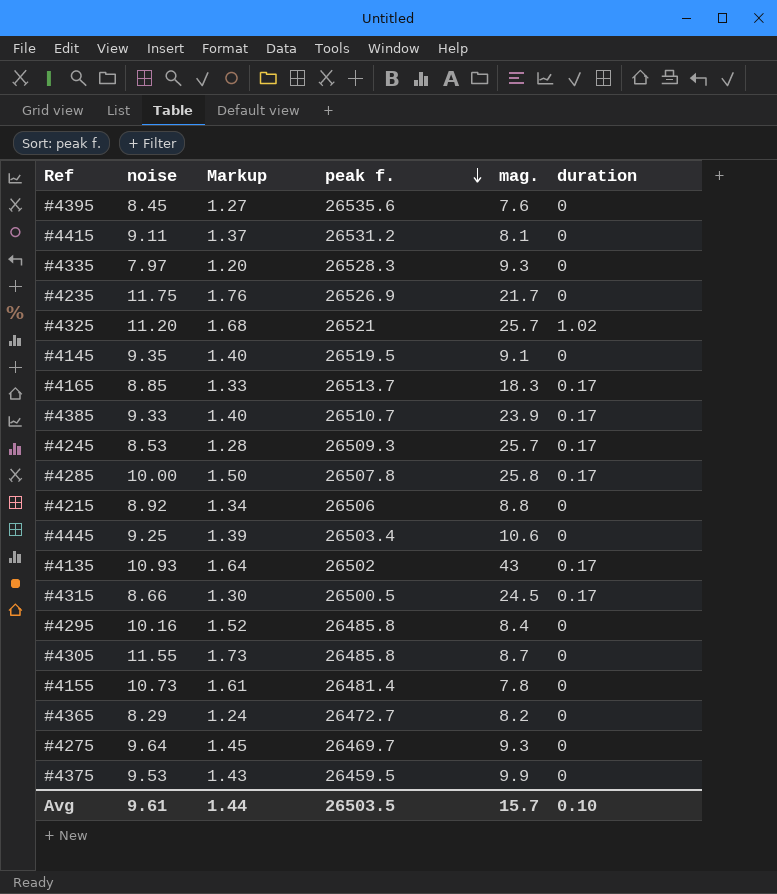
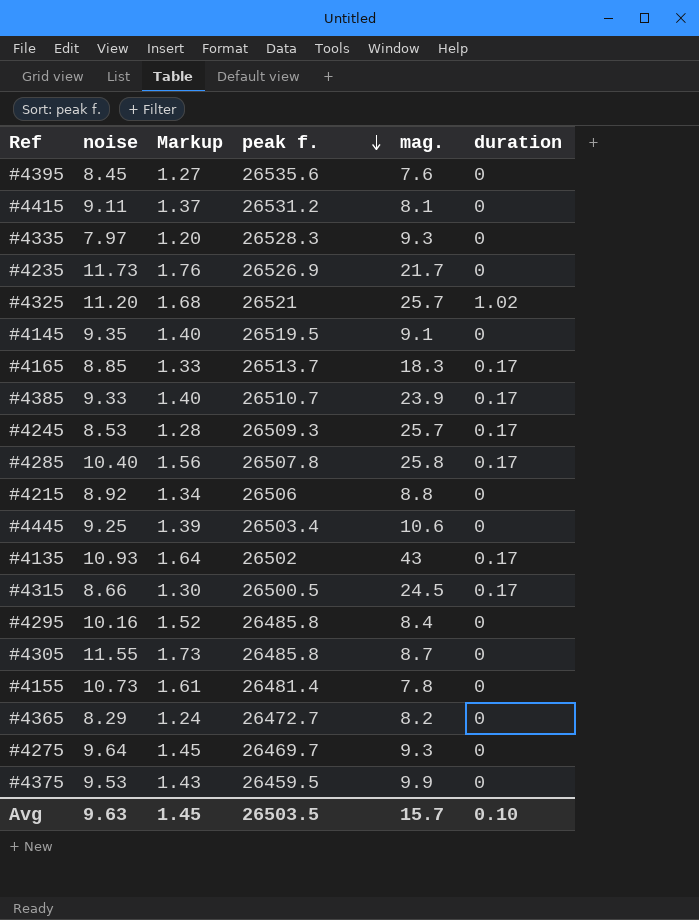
#4235 | noise: 11.75 -> 11.73
#4285 | noise: 10.00 -> 10.40
#4285 | Markup: 1.50 -> 1.56
Avg | noise: 9.61 -> 9.63
Avg | Markup: 1.44 -> 1.45

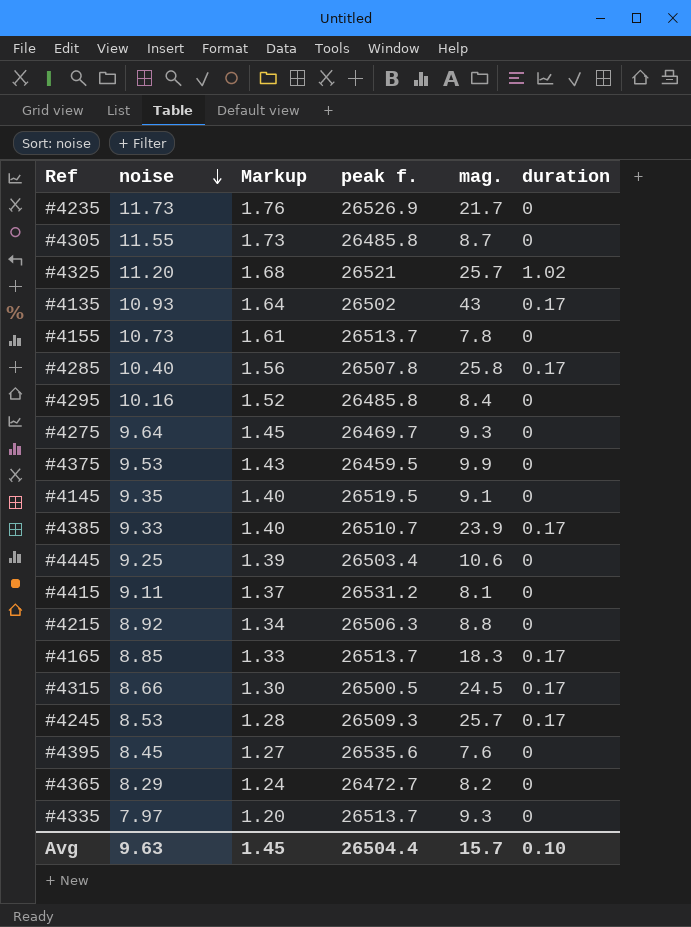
row order: peak f. descending -> noise descending
#4155 | peak f.: 26481.4 -> 26513.7
#4215 | peak f.: 26506 -> 26506.3
#4335 | peak f.: 26528.3 -> 26513.7
Avg | peak f.: 26503.5 -> 26504.4

